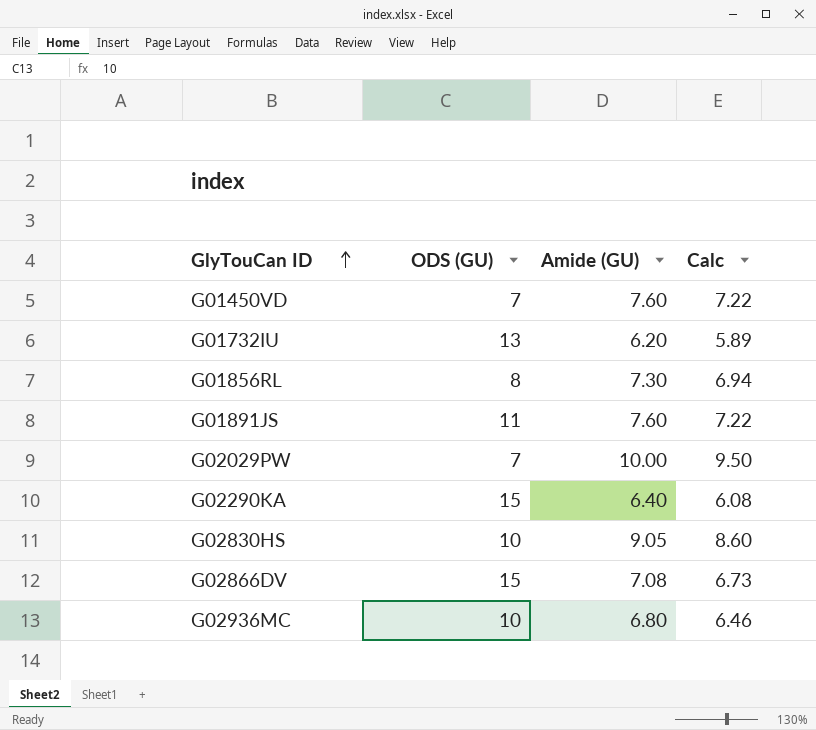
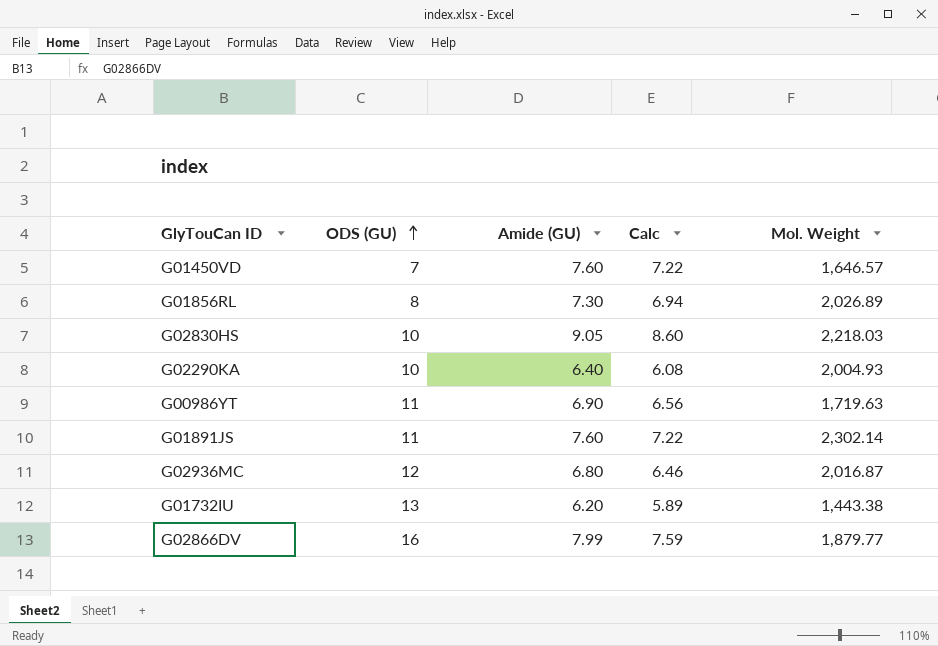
row order: GlyTouCan ID ascending -> ODS (GU) ascending
column Mol. Weight | position: none -> 5
row G02029PW: 7 | 10.00 | 9.50 -> none
G02290KA | ODS (GU): 15 -> 10
row G00986YT: none -> 11 | 6.90 | 6.56 | 1,719.63
G02936MC | ODS (GU): 10 -> 12
G02866DV | ODS (GU): 15 -> 16
G02866DV | Amide (GU): 7.08 -> 7.99
G02866DV | Calc: 6.73 -> 7.59

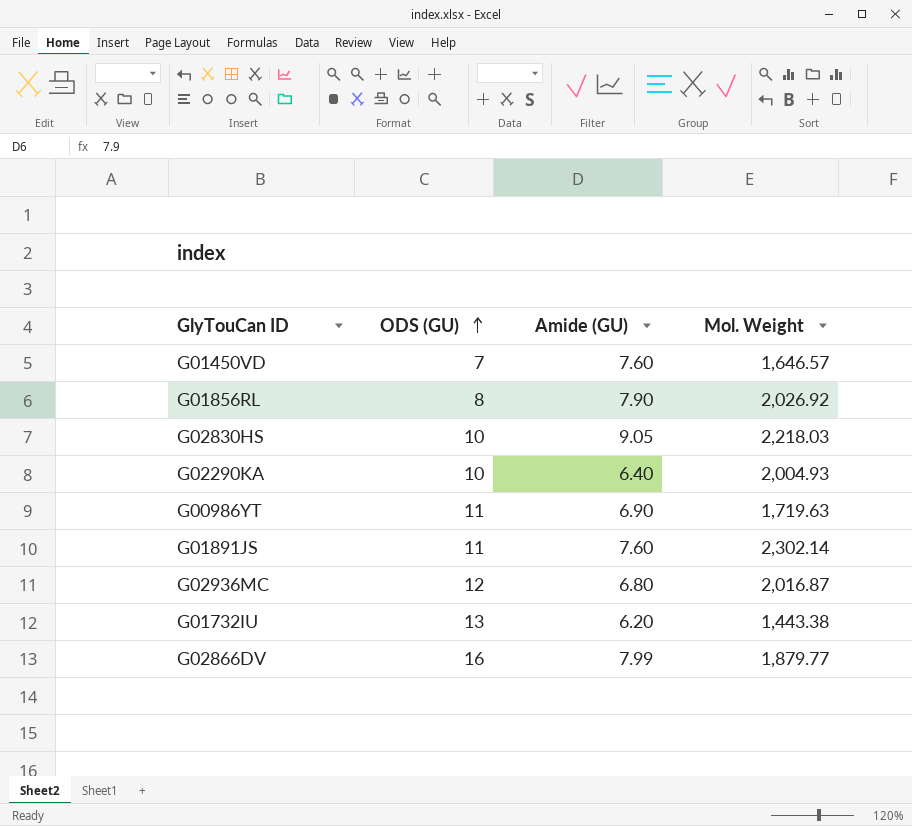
column Calc | formula: [Amide (GU)] * 0.95 -> none
G01856RL | Amide (GU): 7.30 -> 7.90
G01856RL | Mol. Weight: 2,026.89 -> 2,026.92

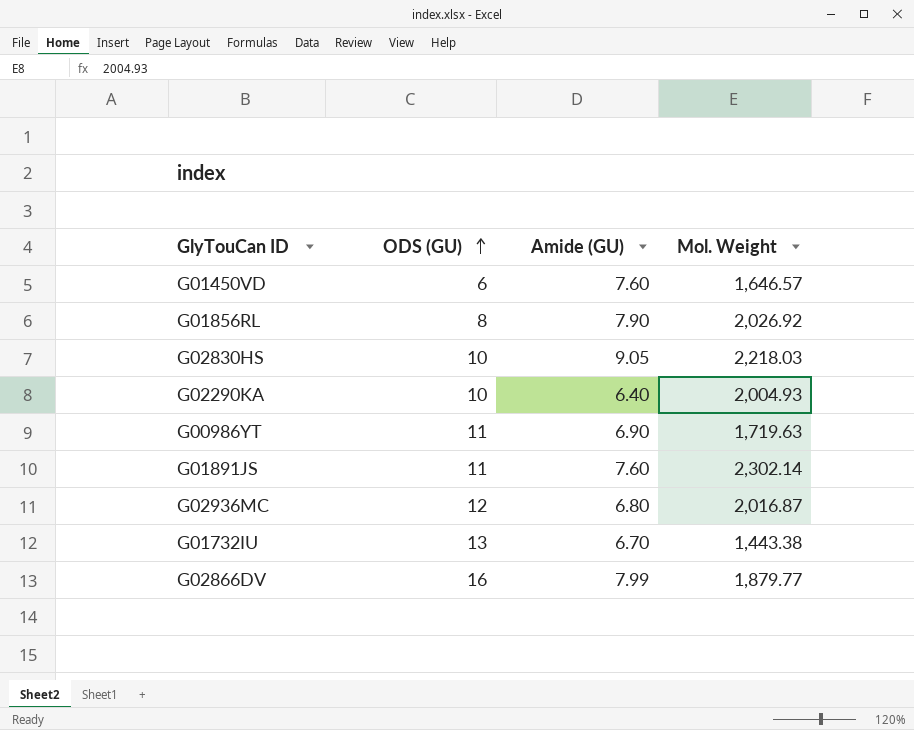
G01450VD | ODS (GU): 7 -> 6
G01732IU | Amide (GU): 6.20 -> 6.70

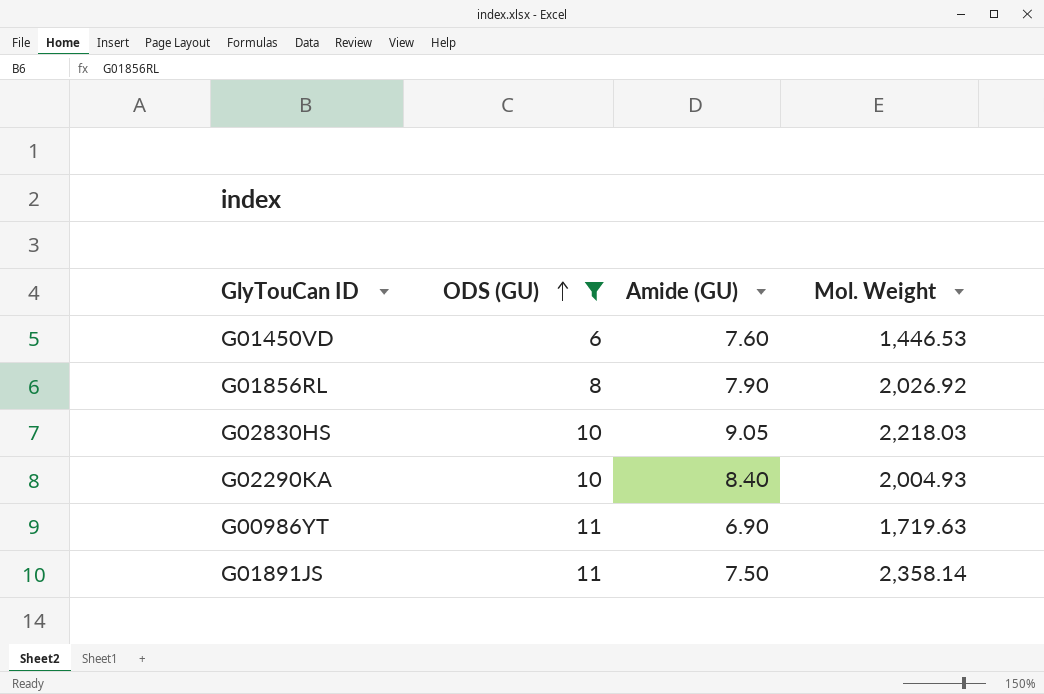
filter: none -> ODS (GU) <= 11
G01450VD | Mol. Weight: 1,646.57 -> 1,446.53
G02290KA | Amide (GU): 6.40 -> 8.40
G01891JS | Amide (GU): 7.60 -> 7.50
G01891JS | Mol. Weight: 2,302.14 -> 2,358.14

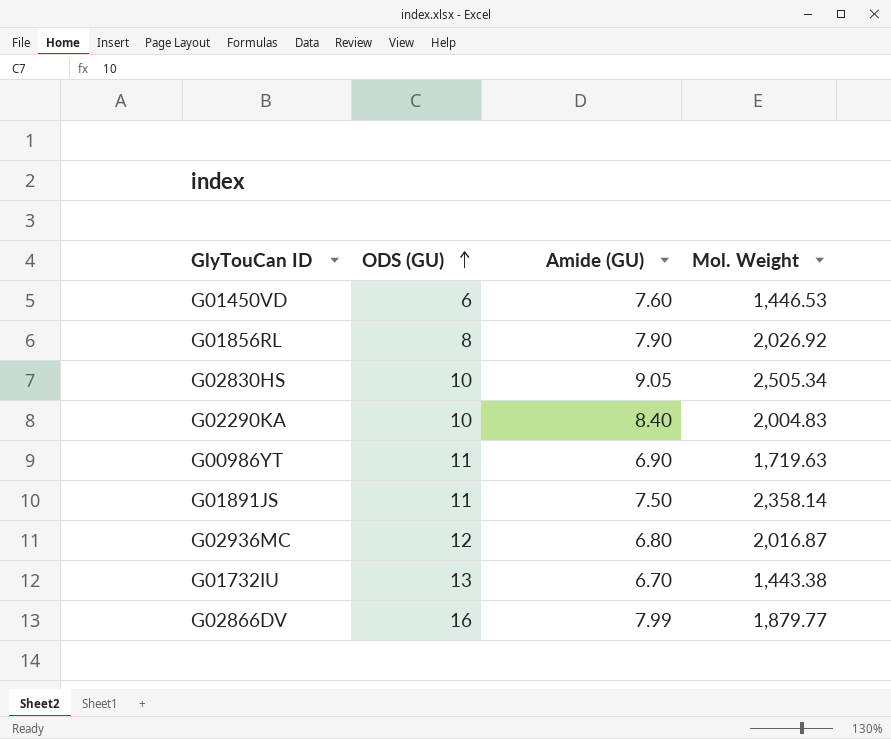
filter: ODS (GU) <= 11 -> none
G02830HS | Mol. Weight: 2,218.03 -> 2,505.34
G02290KA | Mol. Weight: 2,004.93 -> 2,004.83

